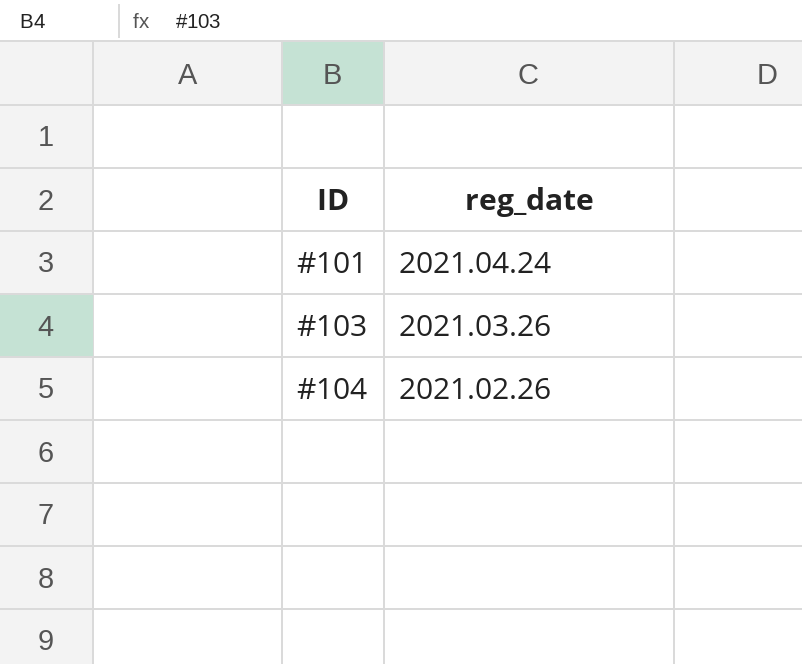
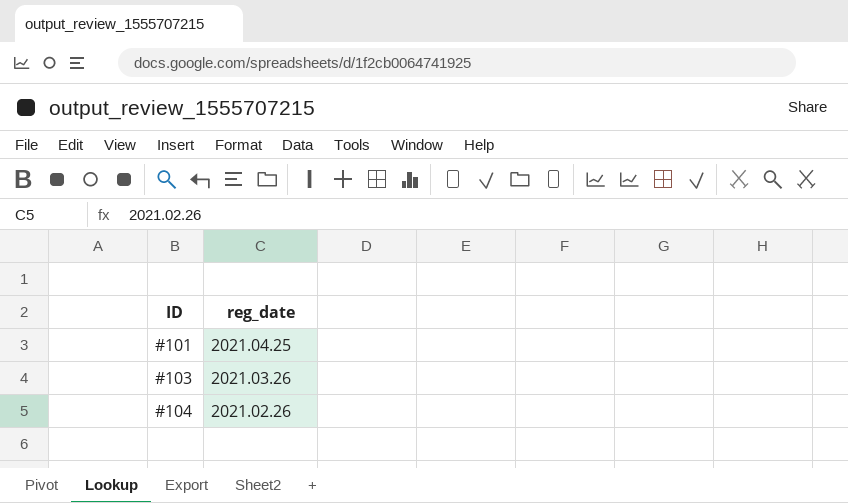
#101 | reg_date: 2021.04.24 -> 2021.04.25

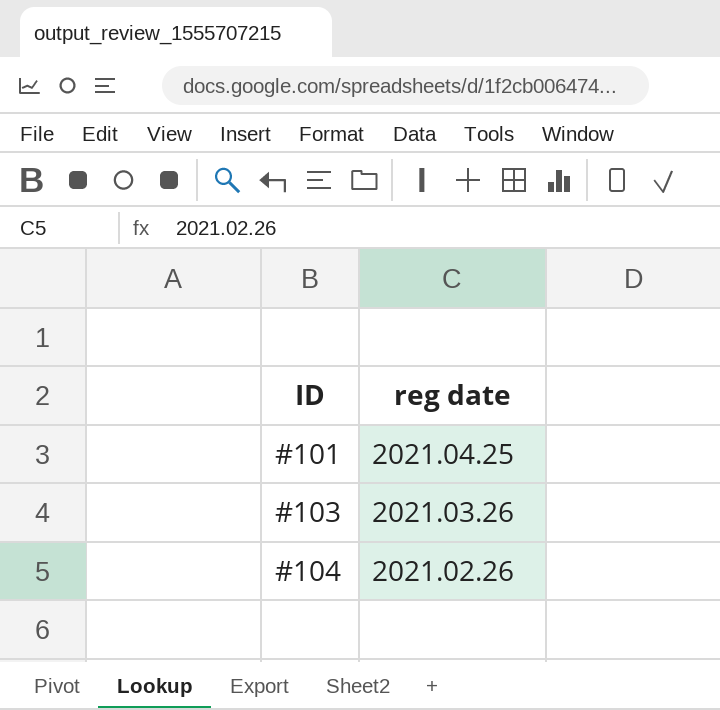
column name: reg_date -> reg date

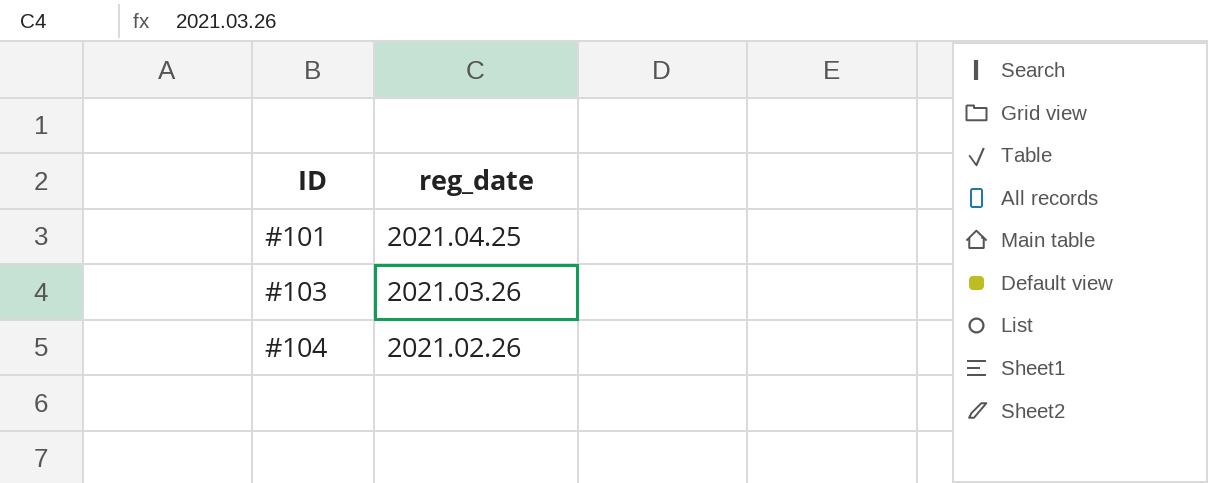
column name: reg date -> reg_date

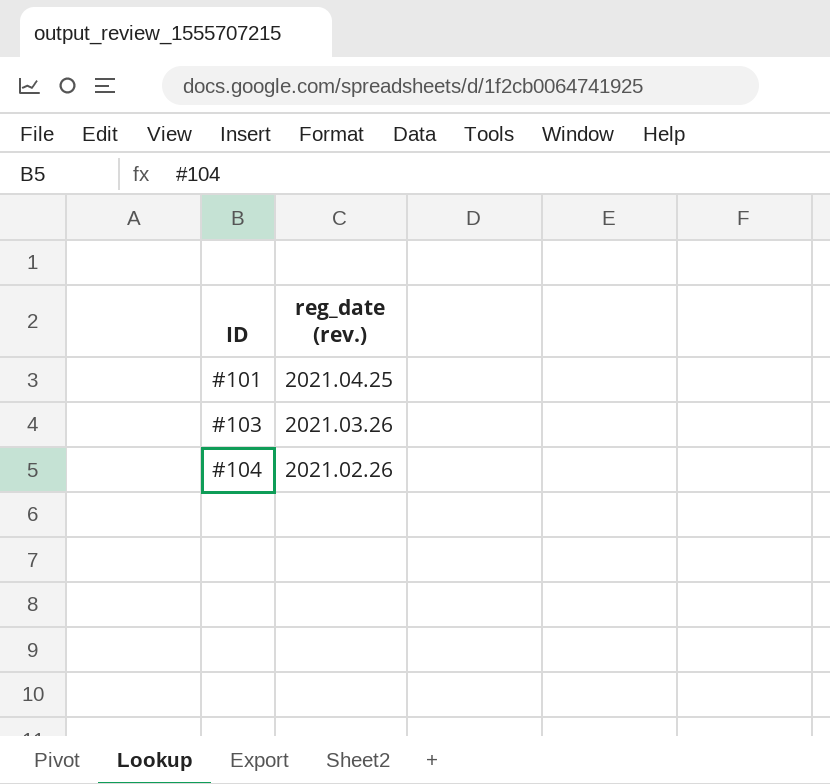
column name: reg_date -> reg_date (rev.)

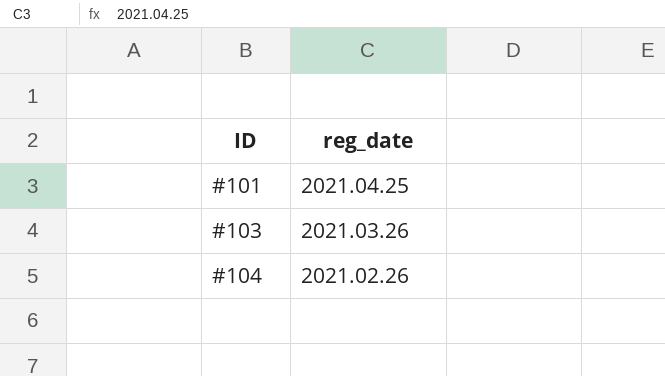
column name: reg_date (rev.) -> reg_date

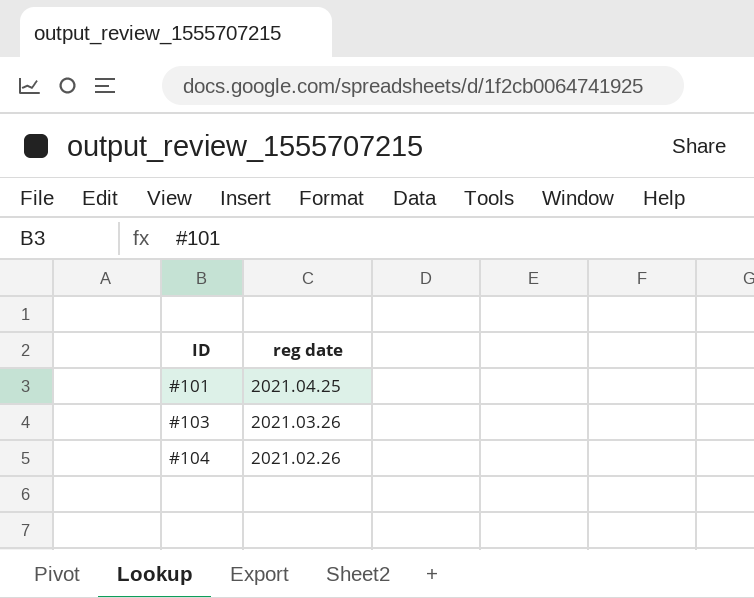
column name: reg_date -> reg date

